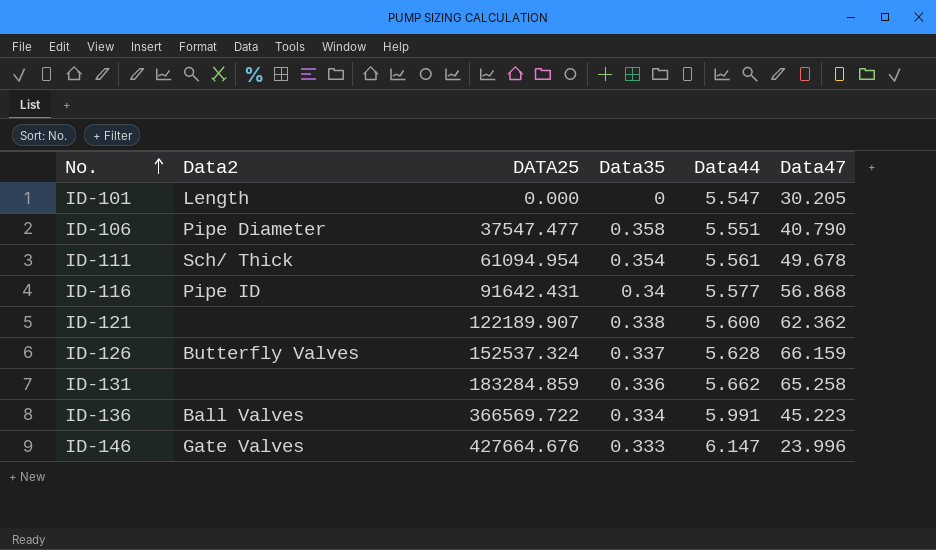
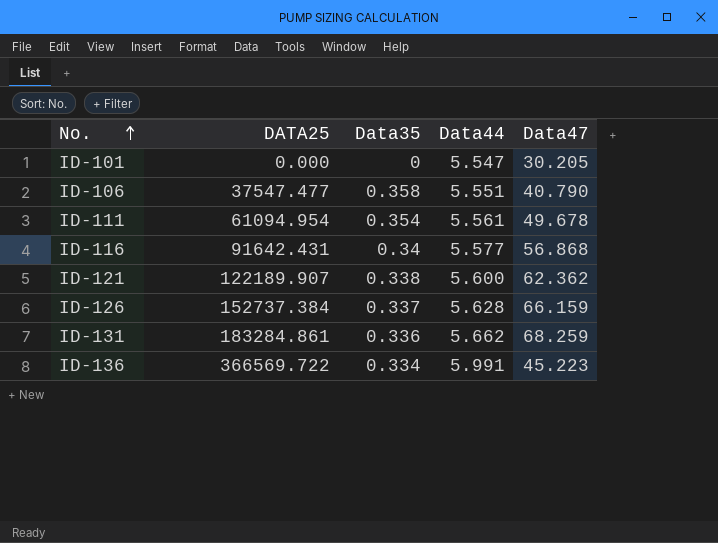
column Data2 | position: 2 -> none
row ID-146: Gate Valves | 427664.676 | 0.333 | 6.147 | 23.996 -> none
ID-126 | DATA25: 152537.324 -> 152737.384
ID-131 | DATA25: 183284.859 -> 183284.861
ID-131 | Data47: 65.258 -> 68.259

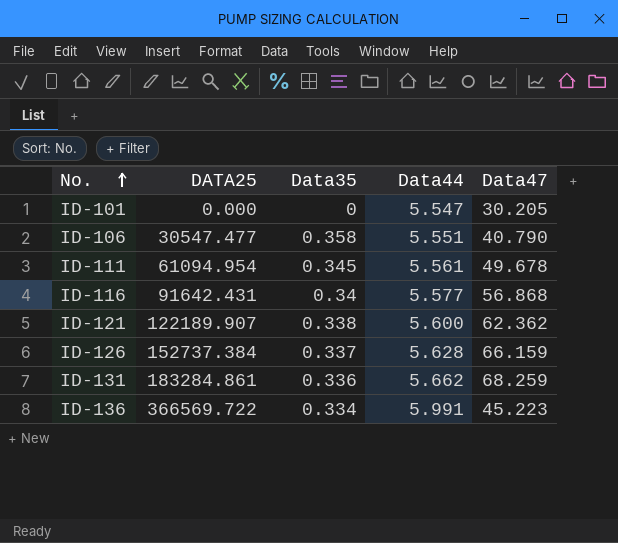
ID-106 | DATA25: 37547.477 -> 30547.477
ID-111 | Data35: 0.354 -> 0.345

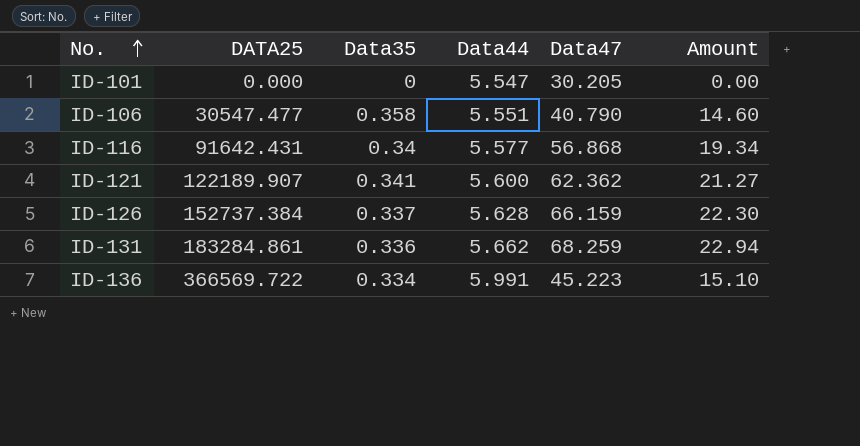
column Amount | formula: none -> [Data35] * [Data47]
row ID-111: 61094.954 | 0.345 | 5.561 | 49.678 -> none
ID-121 | Data35: 0.338 -> 0.341

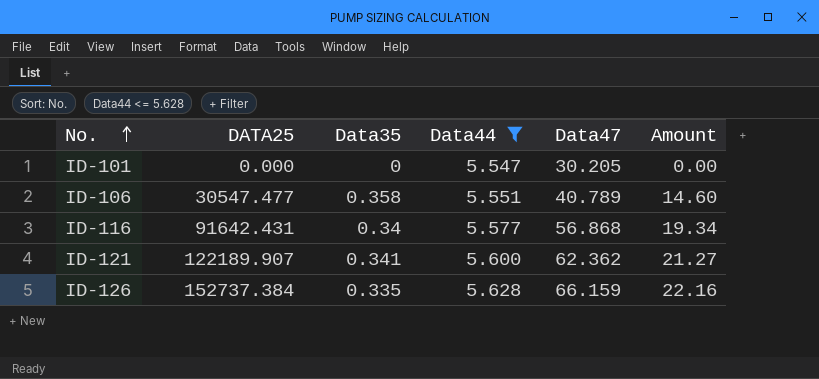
filter: none -> Data44 <= 5.628
ID-106 | Data47: 40.790 -> 40.789
ID-126 | Data35: 0.337 -> 0.335
ID-126 | Amount: 22.30 -> 22.16

